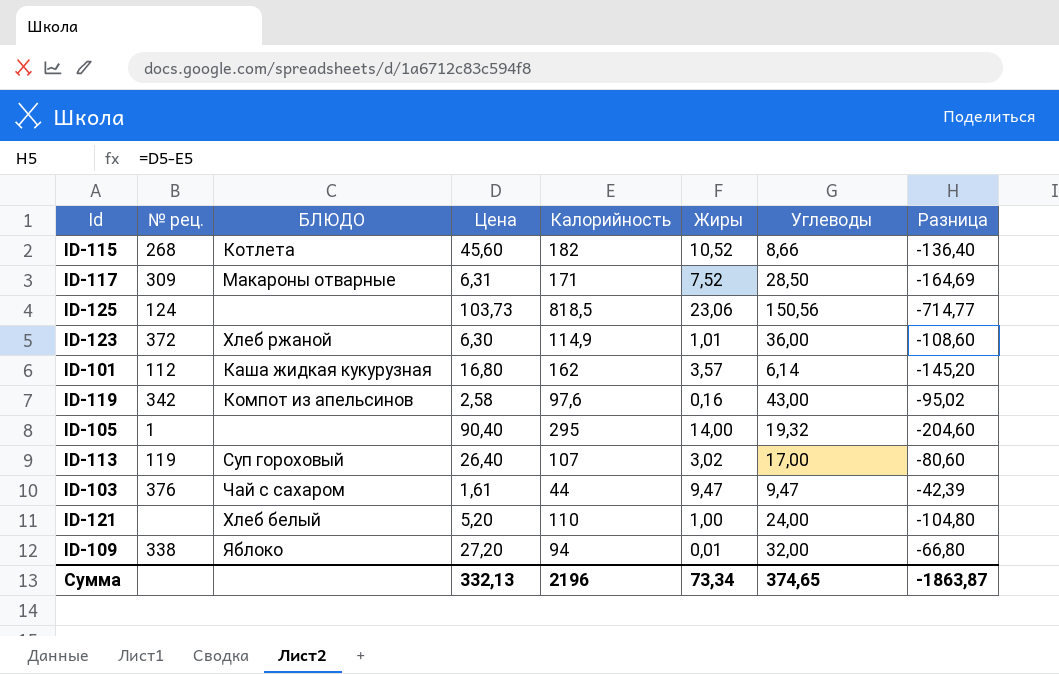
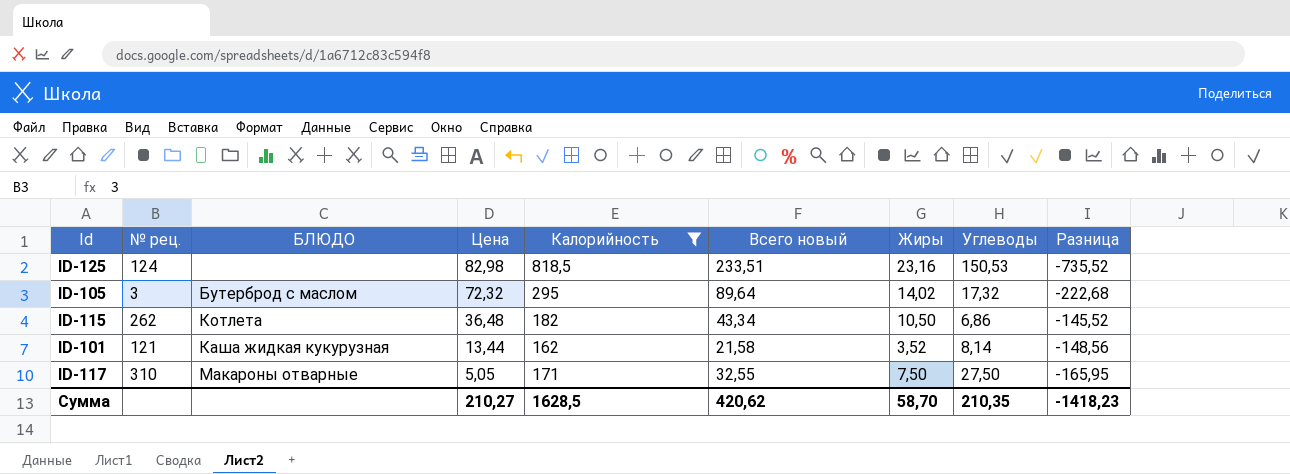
filter: none -> Калорийность >= 162
row order: none -> Цена descending
column Всего новый | formula: none -> [Цена] + [Углеводы]
ID-125 | Цена: 103,73 -> 82,98
ID-125 | Жиры: 23,06 -> 23,16
ID-125 | Углеводы: 150,56 -> 150,53
ID-125 | Разница: -714,77 -> -735,52
ID-105 | № рец.: 1 -> 3
ID-105 | БЛЮДО: none -> Бутерброд с маслом
ID-105 | Цена: 90,40 -> 72,32
ID-105 | Жиры: 14,00 -> 14,02
ID-105 | Углеводы: 19,32 -> 17,32
ID-105 | Разница: -204,60 -> -222,68
ID-115 | № рец.: 268 -> 262
ID-115 | Цена: 45,60 -> 36,48
ID-115 | Жиры: 10,52 -> 10,50
ID-115 | Углеводы: 8,66 -> 6,86
ID-115 | Разница: -136,40 -> -145,52
ID-101 | № рец.: 112 -> 121
ID-101 | Цена: 16,80 -> 13,44
ID-101 | Жиры: 3,57 -> 3,52
ID-101 | Углеводы: 6,14 -> 8,14
ID-101 | Разница: -145,20 -> -148,56
ID-117 | № рец.: 309 -> 310
ID-117 | Цена: 6,31 -> 5,05
ID-117 | Жиры: 7,52 -> 7,50
ID-117 | Углеводы: 28,50 -> 27,50
ID-117 | Разница: -164,69 -> -165,95
Сумма | Цена: 332,13 -> 210,27
Сумма | Калорийность: 2196 -> 1628,5
Сумма | Жиры: 73,34 -> 58,70
Сумма | Углеводы: 374,65 -> 210,35
Сумма | Разница: -1863,87 -> -1418,23

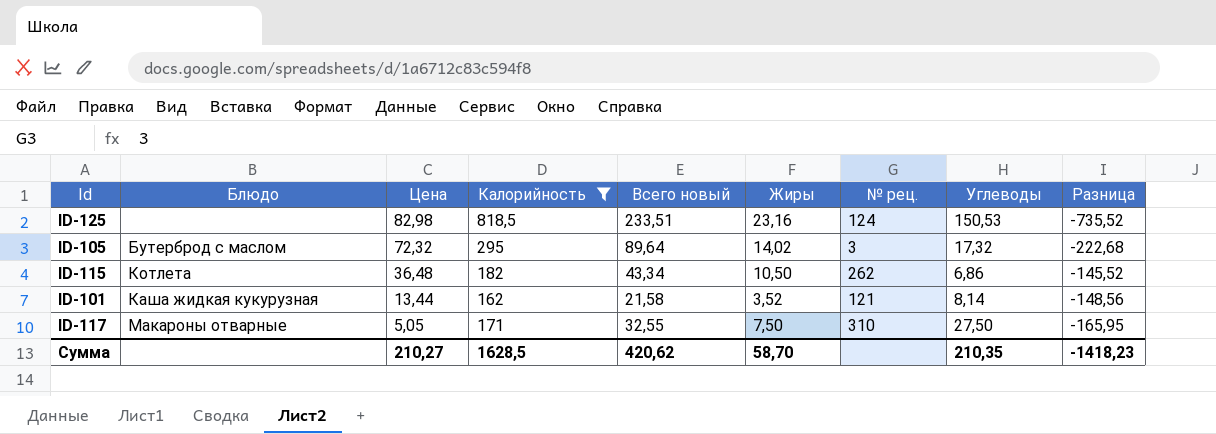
column name: БЛЮДО -> Блюдо
column № рец. | position: 2 -> 7

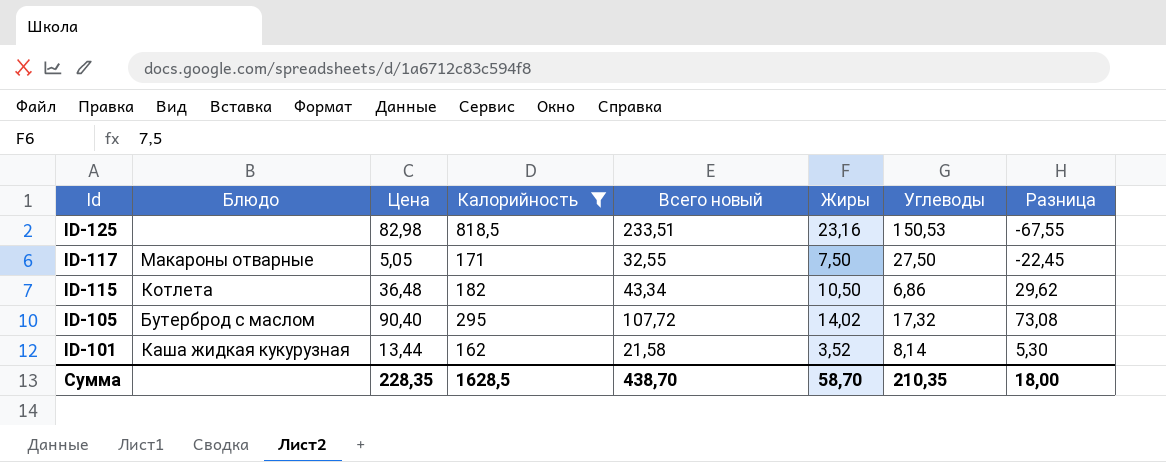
row order: Цена descending -> Id descending
column № рец. | position: 7 -> none
column Разница | formula: [Цена] - [Калорийность] -> [Цена] - [Углеводы]
ID-105 | Цена: 72,32 -> 90,40
ID-105 | Всего новый: 89,64 -> 107,72
Сумма | Цена: 210,27 -> 228,35
Сумма | Всего новый: 420,62 -> 438,70
Сумма | Разница: -1418,23 -> 18,00

